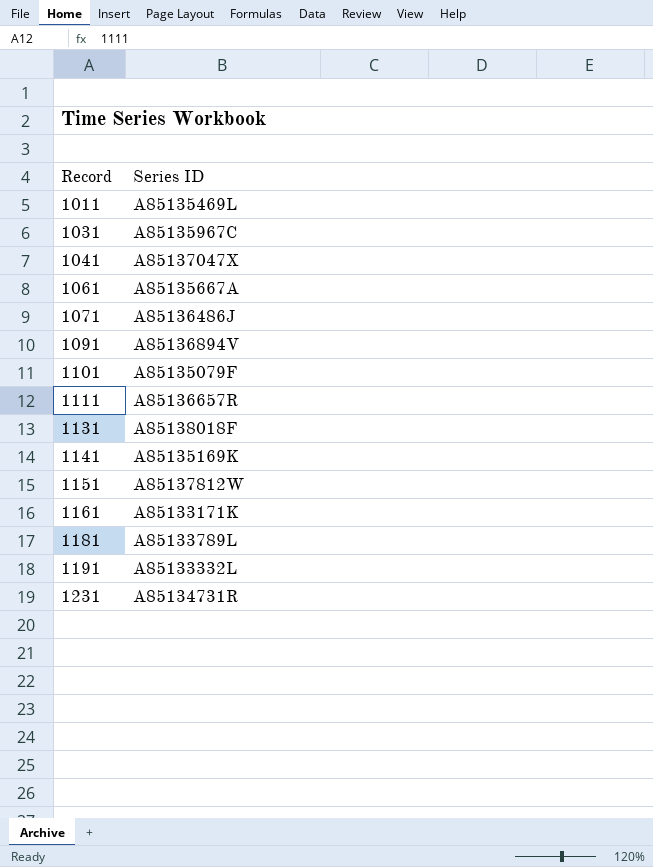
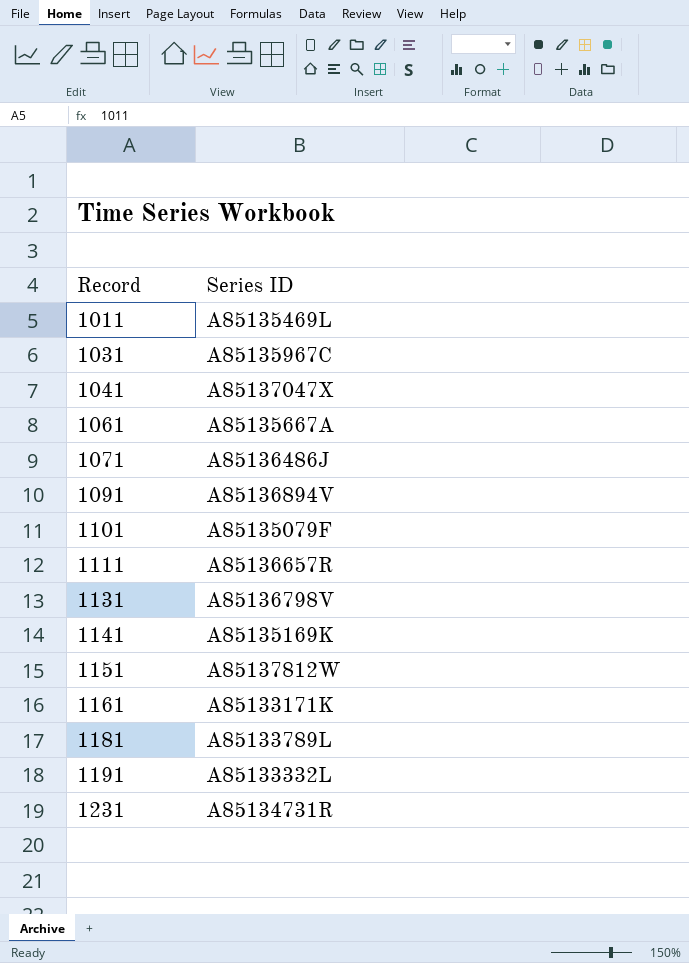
1131 | Series ID: A85138018F -> A85136798V

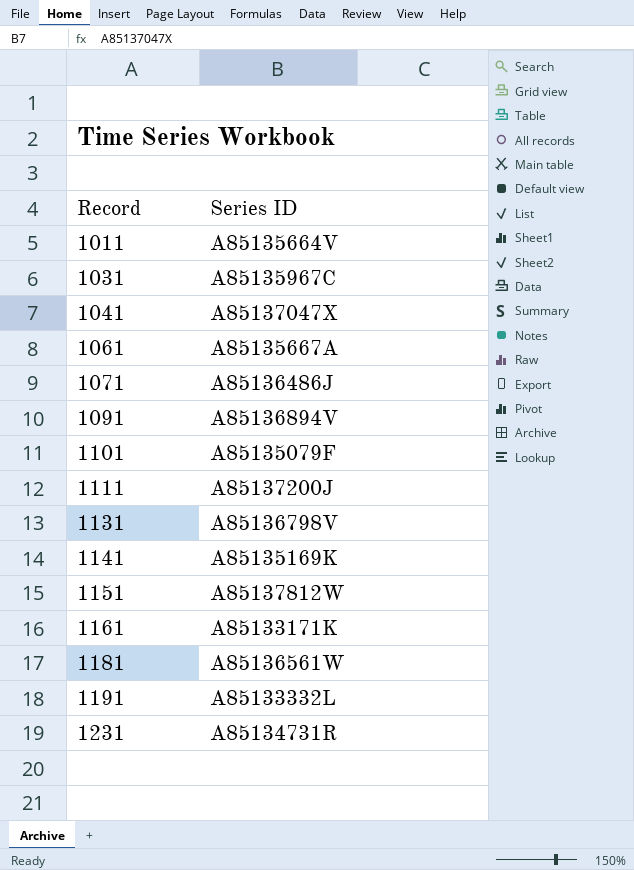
1011 | Series ID: A85135469L -> A85135664V
1111 | Series ID: A85136657R -> A85137200J
1181 | Series ID: A85133789L -> A85136561W

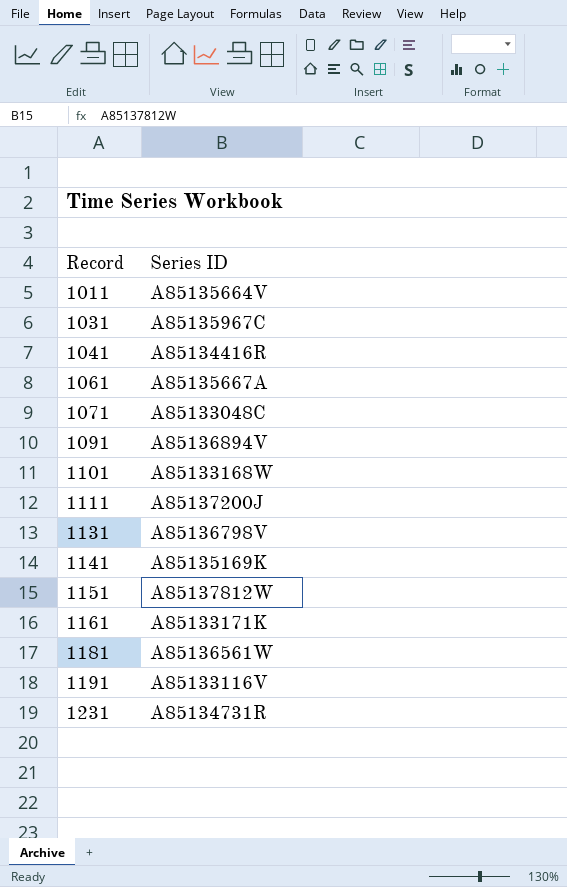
1041 | Series ID: A85137047X -> A85134416R
1071 | Series ID: A85136486J -> A85133048C
1101 | Series ID: A85135079F -> A85133168W
1191 | Series ID: A85133332L -> A85133116V

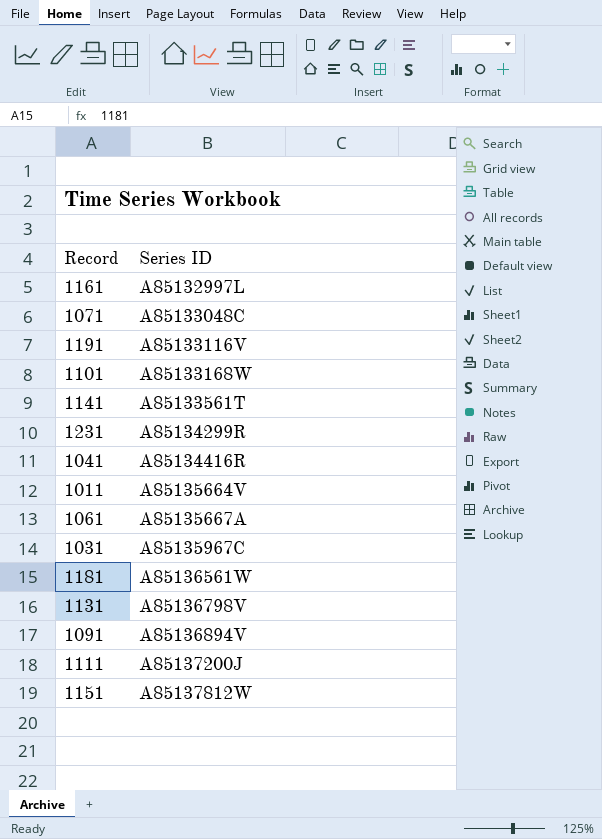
row order: Record ascending -> Series ID ascending
1161 | Series ID: A85133171K -> A85132997L
1141 | Series ID: A85135169K -> A85133561T
1231 | Series ID: A85134731R -> A85134299R

